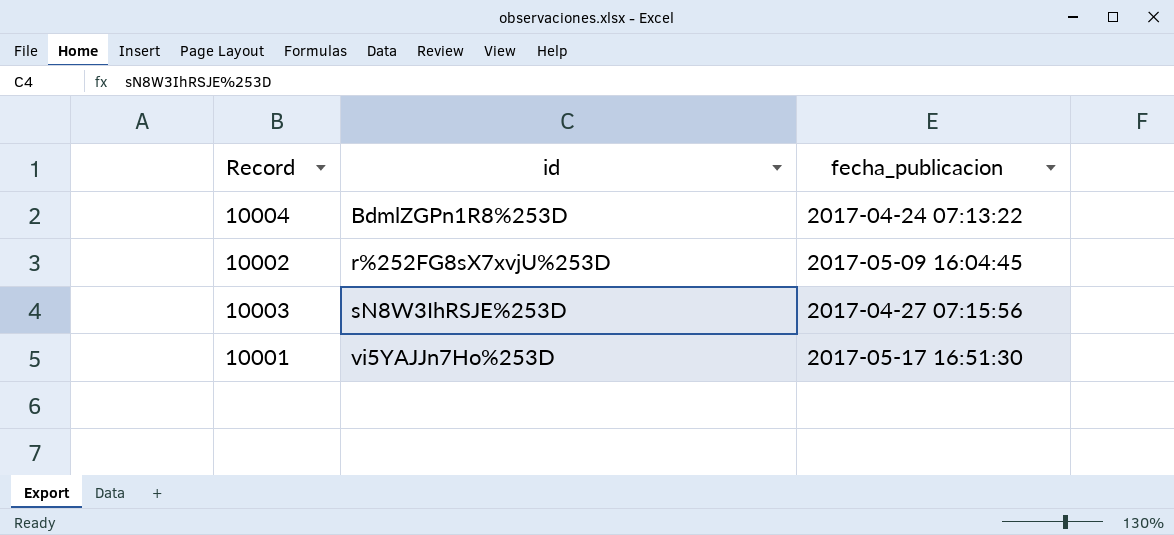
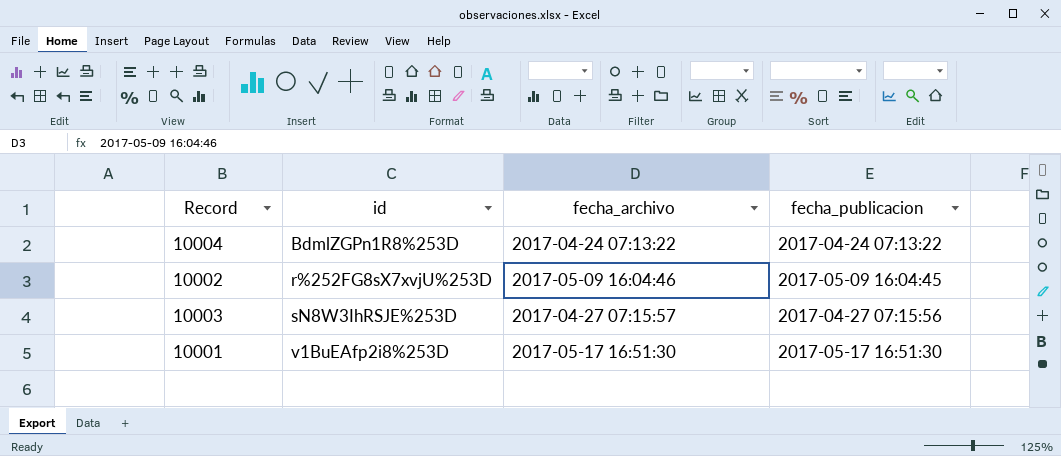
column fecha_archivo | position: none -> 3
10001 | id: vi5YAJJn7Ho%253D -> v1BuEAfp2i8%253D

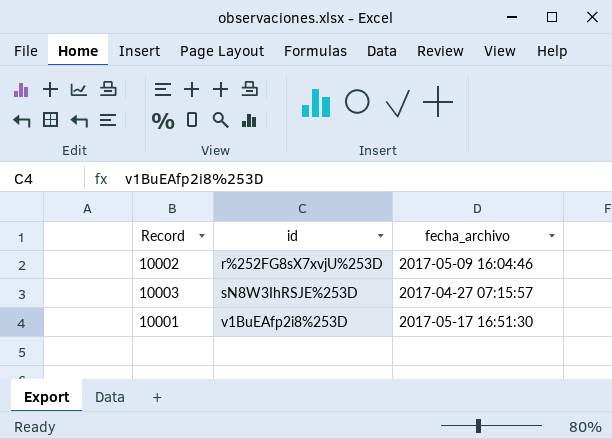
column fecha_publicacion | position: 4 -> none
row 10004: BdmlZGPn1R8%253D | 2017-04-24 07:13:22 | 2017-04-24 07:13:22 -> none

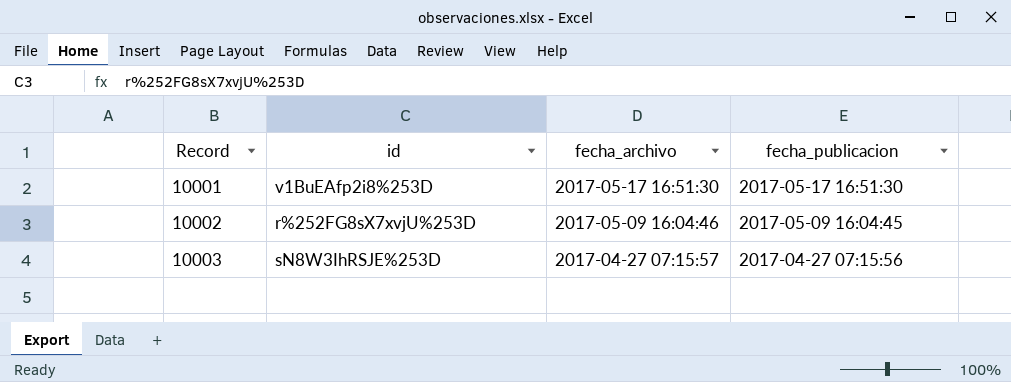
row order: id ascending -> Record ascending
column fecha_publicacion | position: none -> 4

